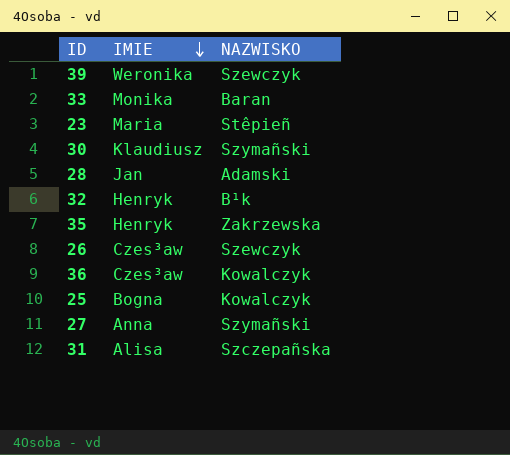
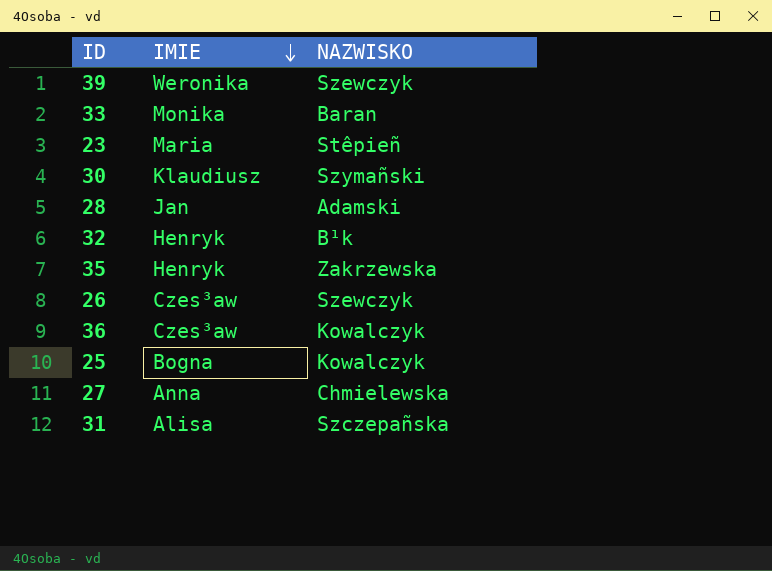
27 | NAZWISKO: Szymañski -> Chmielewska

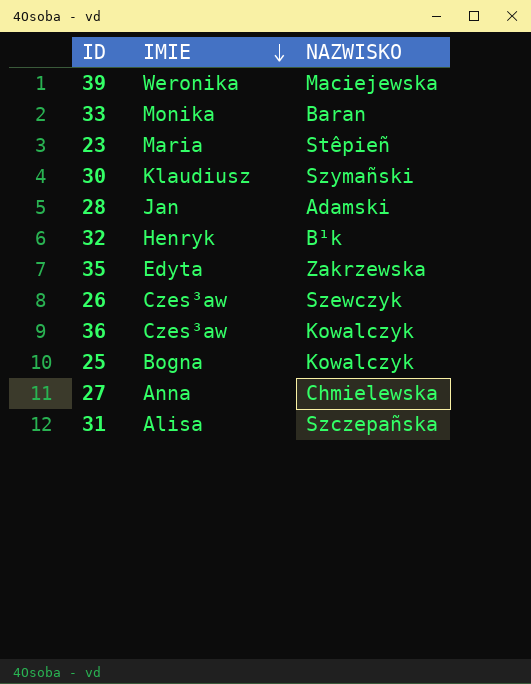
39 | NAZWISKO: Szewczyk -> Maciejewska
35 | IMIE: Henryk -> Edyta

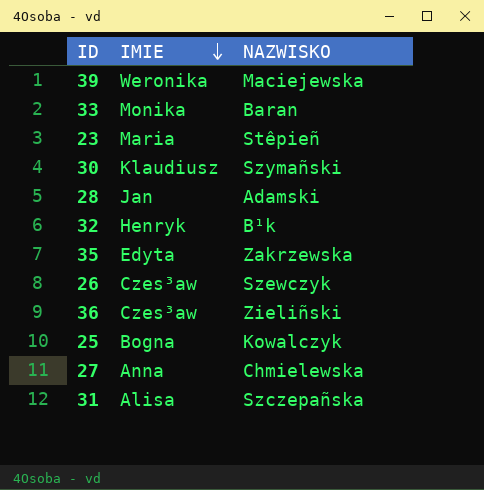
36 | NAZWISKO: Kowalczyk -> Zieliñski

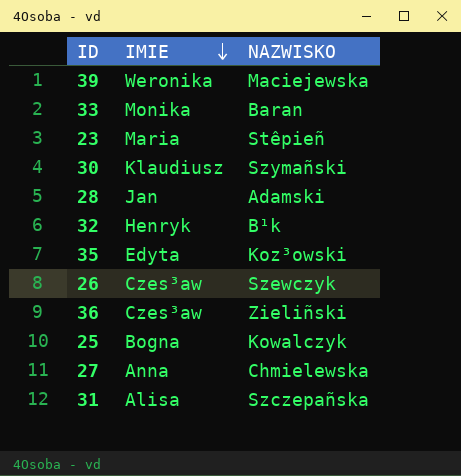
35 | NAZWISKO: Zakrzewska -> Koz³owski

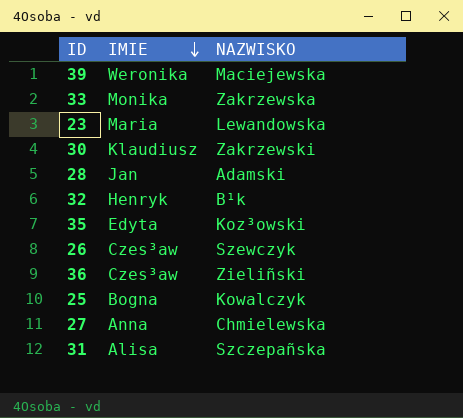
33 | NAZWISKO: Baran -> Zakrzewska
23 | NAZWISKO: Stêpieñ -> Lewandowska
30 | NAZWISKO: Szymañski -> Zakrzewski

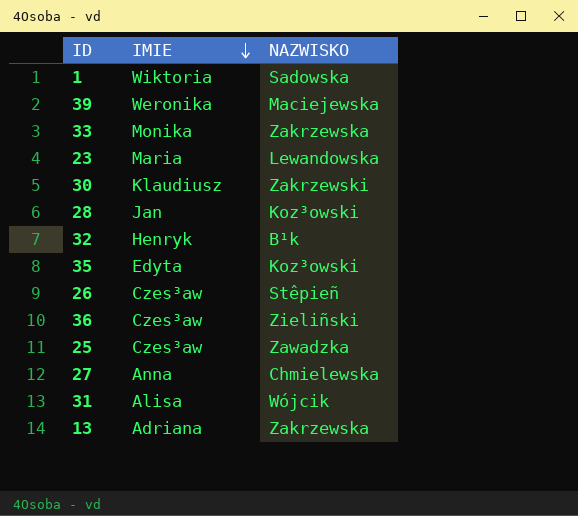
row 1: none -> Wiktoria | Sadowska
28 | NAZWISKO: Adamski -> Koz³owski
26 | NAZWISKO: Szewczyk -> Stêpieñ
25 | IMIE: Bogna -> Czes³aw
25 | NAZWISKO: Kowalczyk -> Zawadzka
31 | NAZWISKO: Szczepañska -> Wójcik
row 13: none -> Adriana | Zakrzewska

